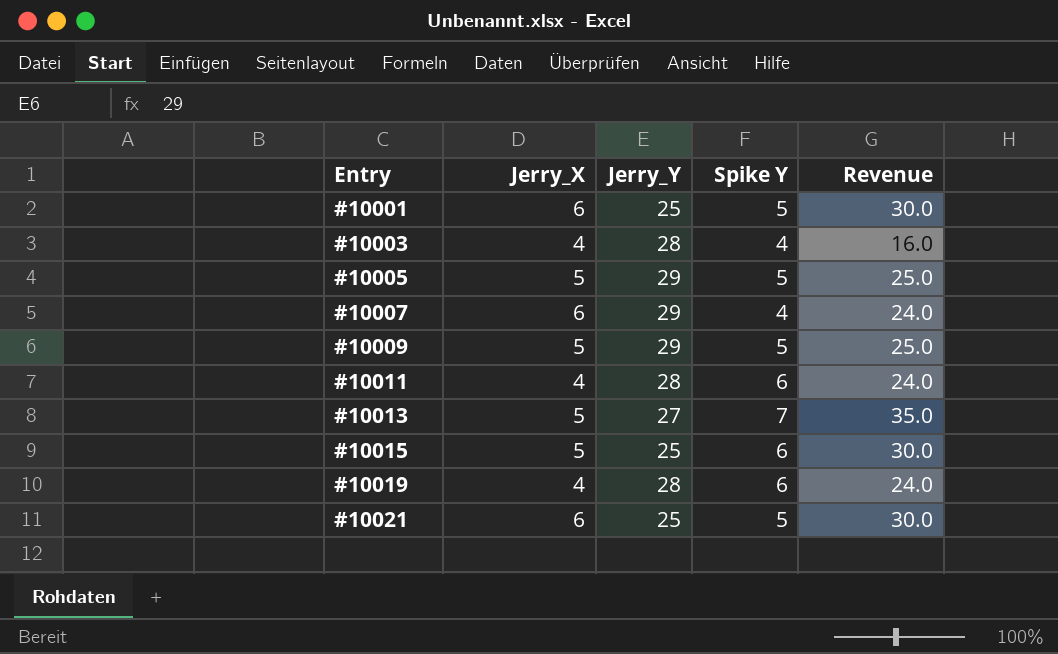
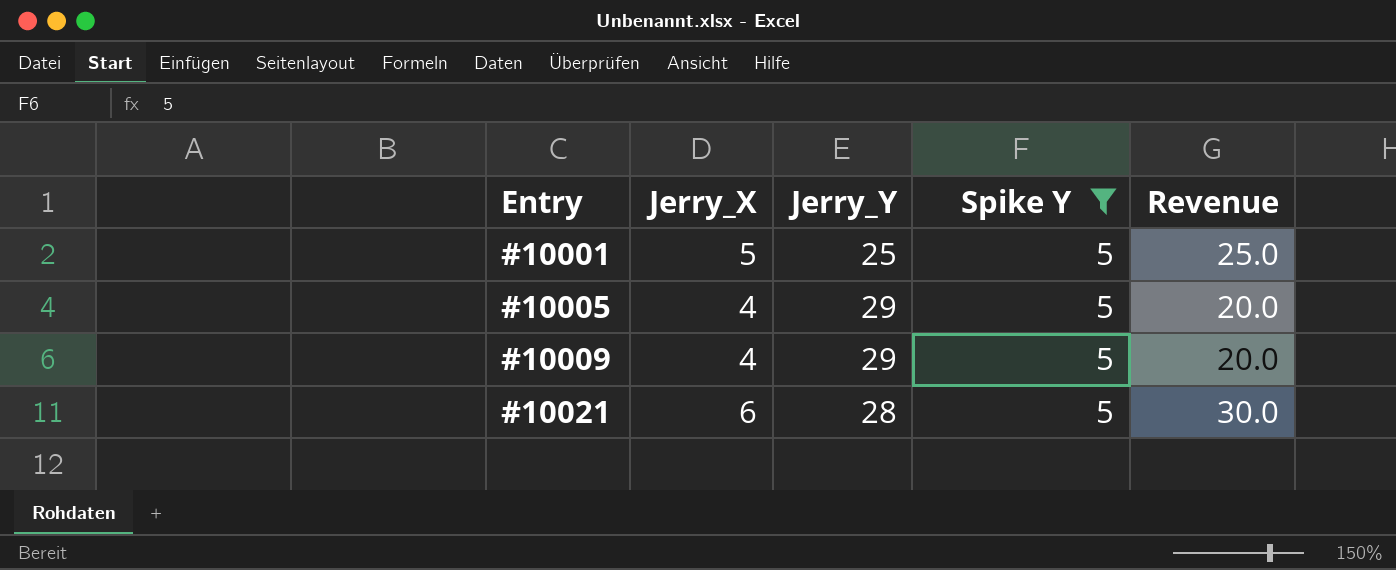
filter: none -> Spike Y = 5
#10001 | Jerry_X: 6 -> 5
#10001 | Revenue: 30.0 -> 25.0
#10005 | Jerry_X: 5 -> 4
#10005 | Revenue: 25.0 -> 20.0
#10009 | Jerry_X: 5 -> 4
#10009 | Revenue: 25.0 -> 20.0
#10021 | Jerry_Y: 25 -> 28

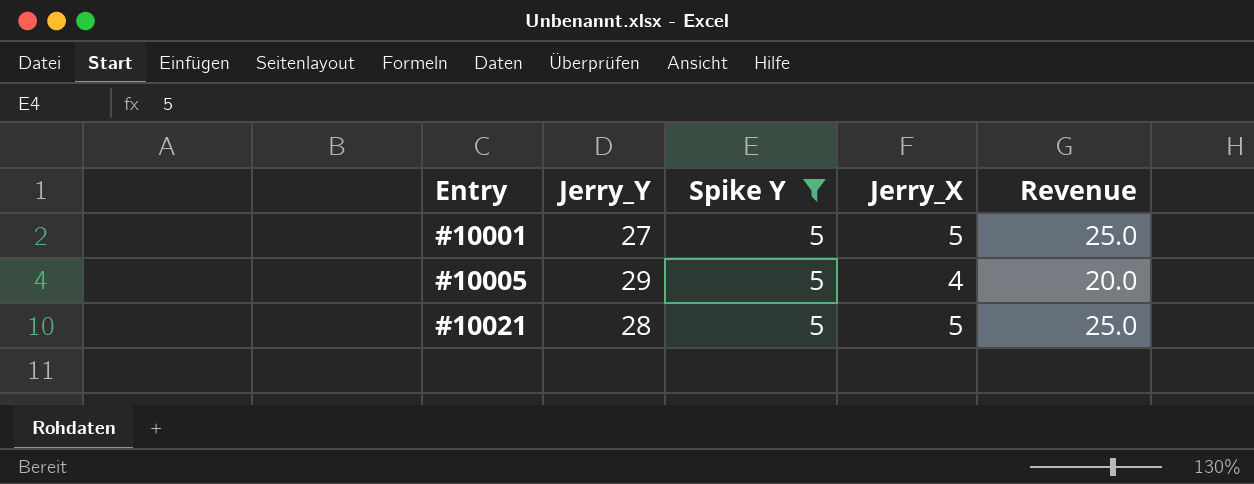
column Jerry_X | position: 2 -> 4
row #10009: 4 | 29 | 5 | 20.0 -> none
#10001 | Jerry_Y: 25 -> 27
#10021 | Jerry_X: 6 -> 5
#10021 | Revenue: 30.0 -> 25.0

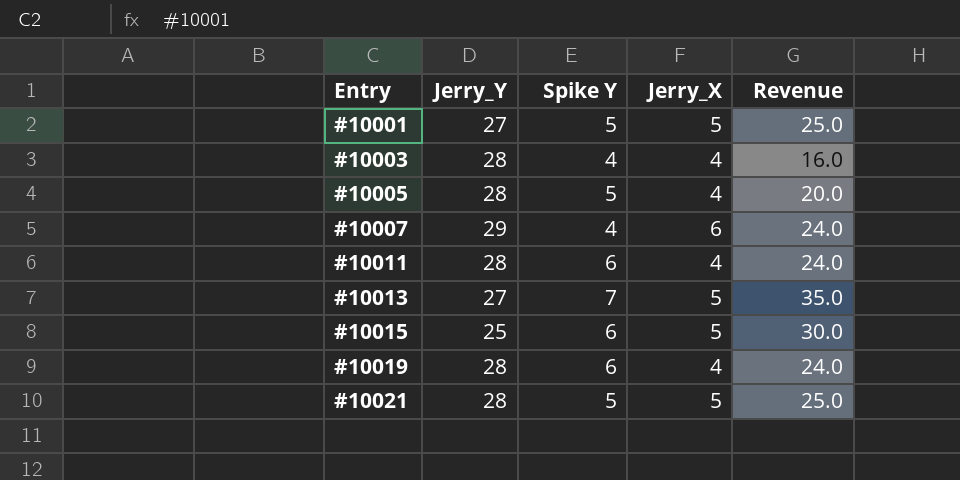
filter: Spike Y = 5 -> none
#10005 | Jerry_Y: 29 -> 28

